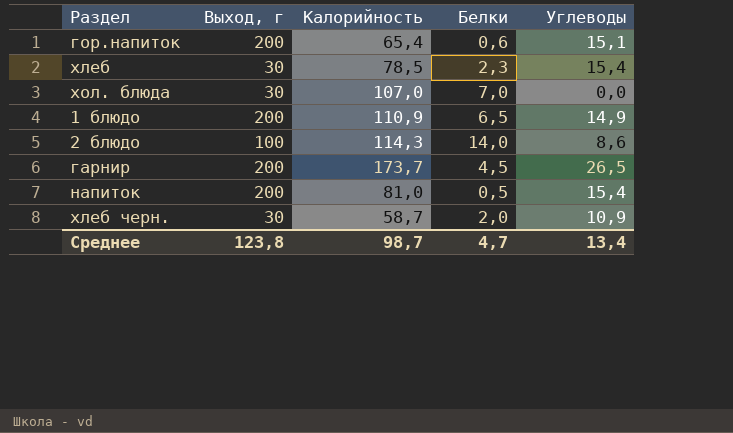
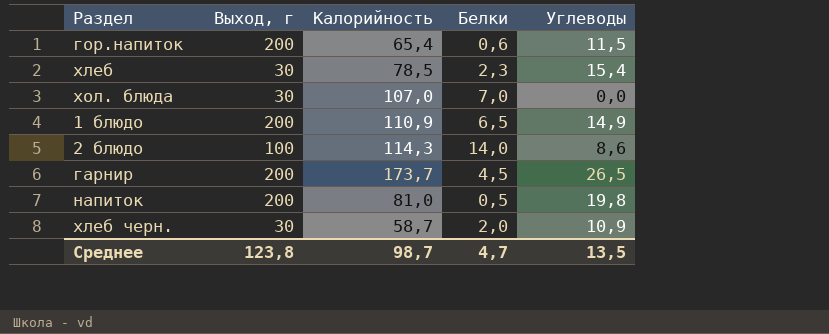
гор.напиток | Углеводы: 15,1 -> 11,5
напиток | Углеводы: 15,4 -> 19,8
Среднее | Углеводы: 13,4 -> 13,5

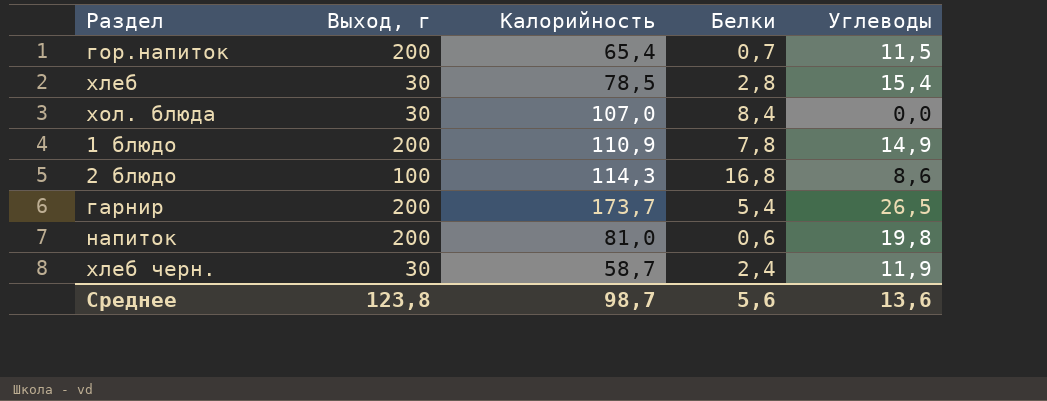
гор.напиток | Белки: 0,6 -> 0,7
хлеб | Белки: 2,3 -> 2,8
хол. блюда | Белки: 7,0 -> 8,4
1 блюдо | Белки: 6,5 -> 7,8
2 блюдо | Белки: 14,0 -> 16,8
гарнир | Белки: 4,5 -> 5,4
напиток | Белки: 0,5 -> 0,6
хлеб черн. | Белки: 2,0 -> 2,4
хлеб черн. | Углеводы: 10,9 -> 11,9
Среднее | Белки: 4,7 -> 5,6
Среднее | Углеводы: 13,5 -> 13,6

